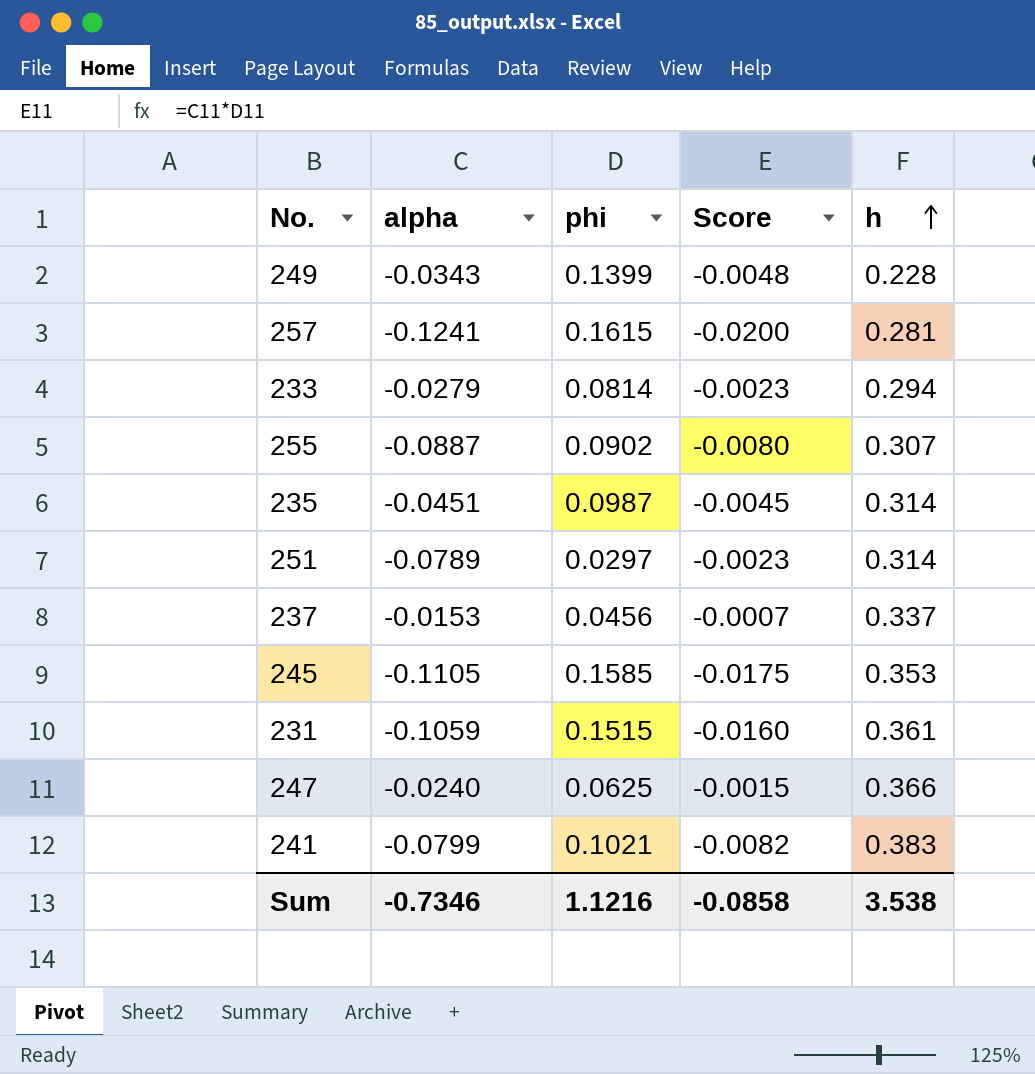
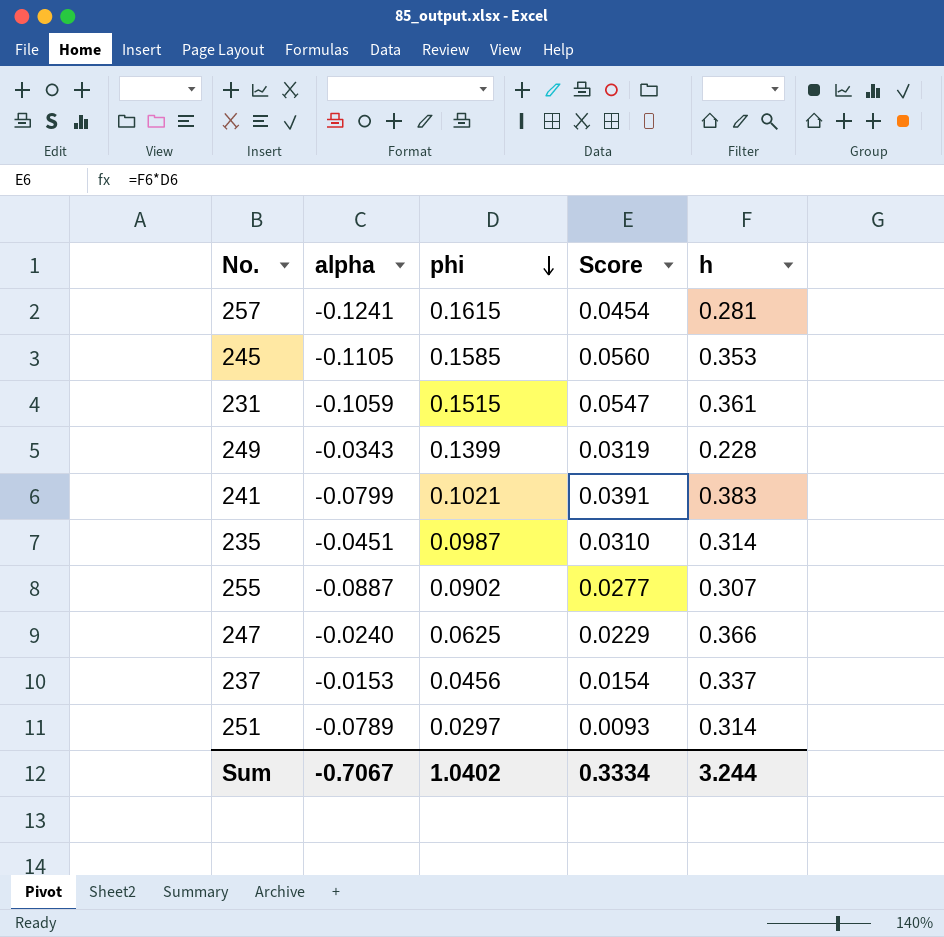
row order: h ascending -> phi descending
column Score | formula: [alpha] * [phi] -> [phi] * [h]
row 233: -0.0279 | 0.0814 | -0.0023 | 0.294 -> none
Sum | alpha: -0.7346 -> -0.7067
Sum | phi: 1.1216 -> 1.0402
Sum | Score: -0.0858 -> 0.3334
Sum | h: 3.538 -> 3.244

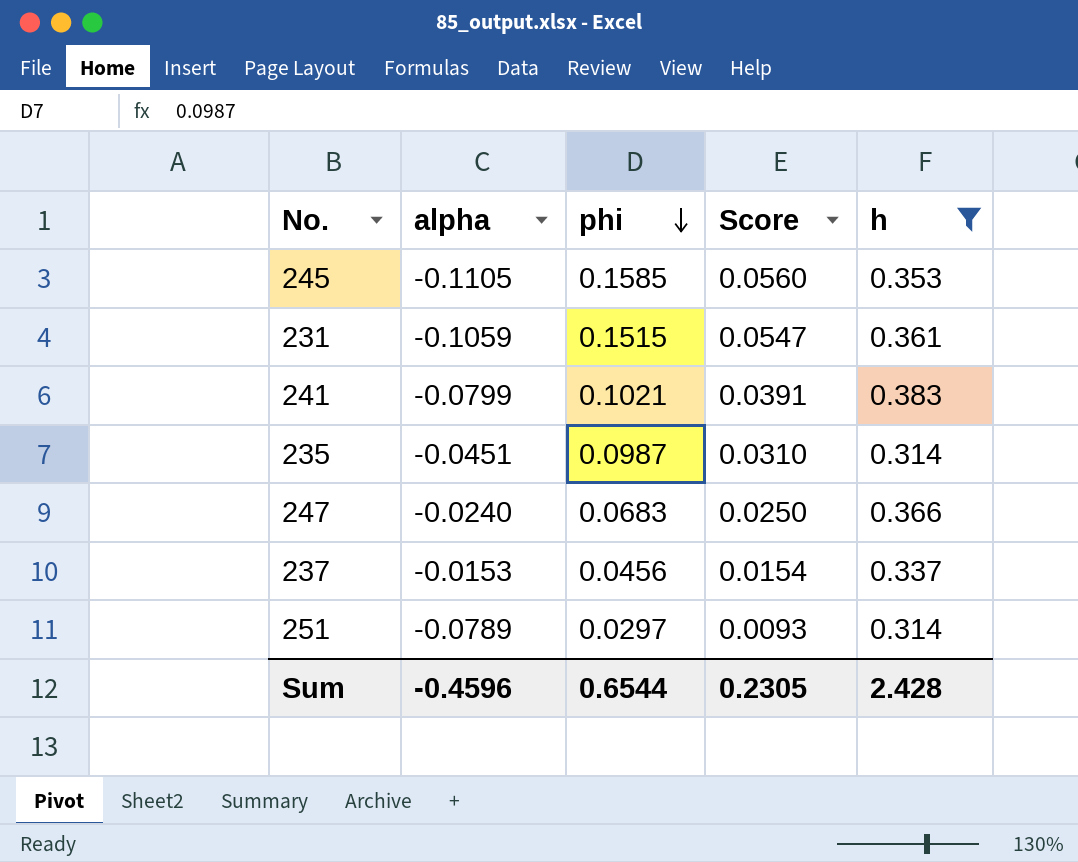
filter: none -> h >= 0.314
247 | phi: 0.0625 -> 0.0683
247 | Score: 0.0229 -> 0.0250
Sum | alpha: -0.7067 -> -0.4596
Sum | phi: 1.0402 -> 0.6544
Sum | Score: 0.3334 -> 0.2305
Sum | h: 3.244 -> 2.428

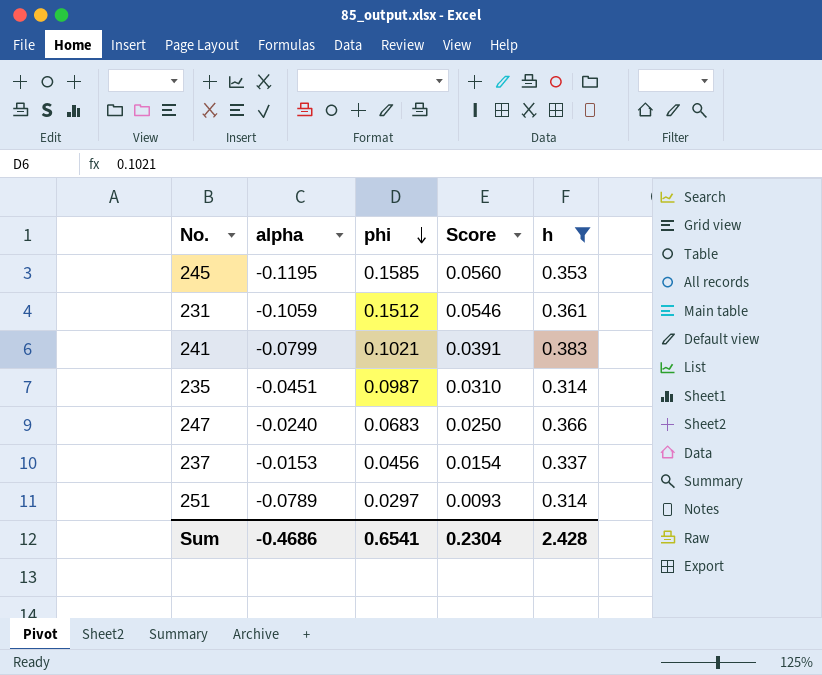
245 | alpha: -0.1105 -> -0.1195
231 | phi: 0.1515 -> 0.1512
231 | Score: 0.0547 -> 0.0546
Sum | alpha: -0.4596 -> -0.4686
Sum | phi: 0.6544 -> 0.6541
Sum | Score: 0.2305 -> 0.2304

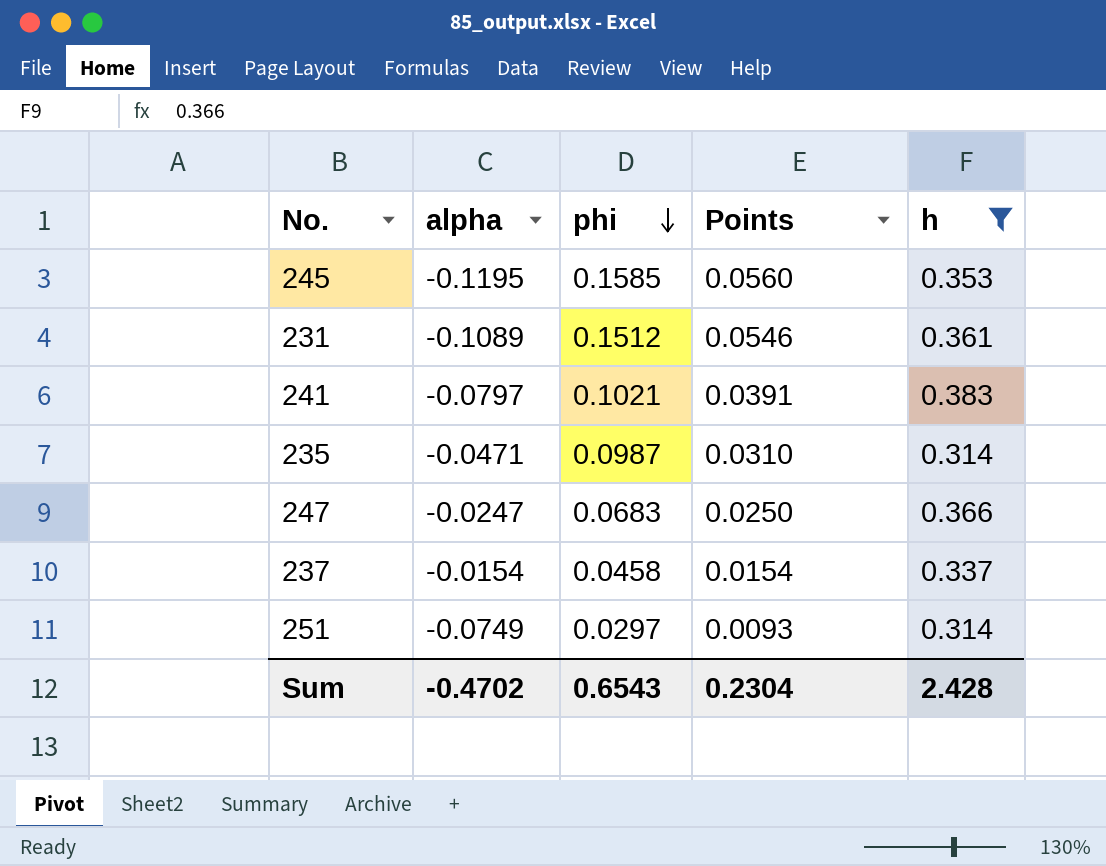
column name: Score -> Points
231 | alpha: -0.1059 -> -0.1089
241 | alpha: -0.0799 -> -0.0797
235 | alpha: -0.0451 -> -0.0471
247 | alpha: -0.0240 -> -0.0247
237 | alpha: -0.0153 -> -0.0154
237 | phi: 0.0456 -> 0.0458
251 | alpha: -0.0789 -> -0.0749
Sum | alpha: -0.4686 -> -0.4702
Sum | phi: 0.6541 -> 0.6543

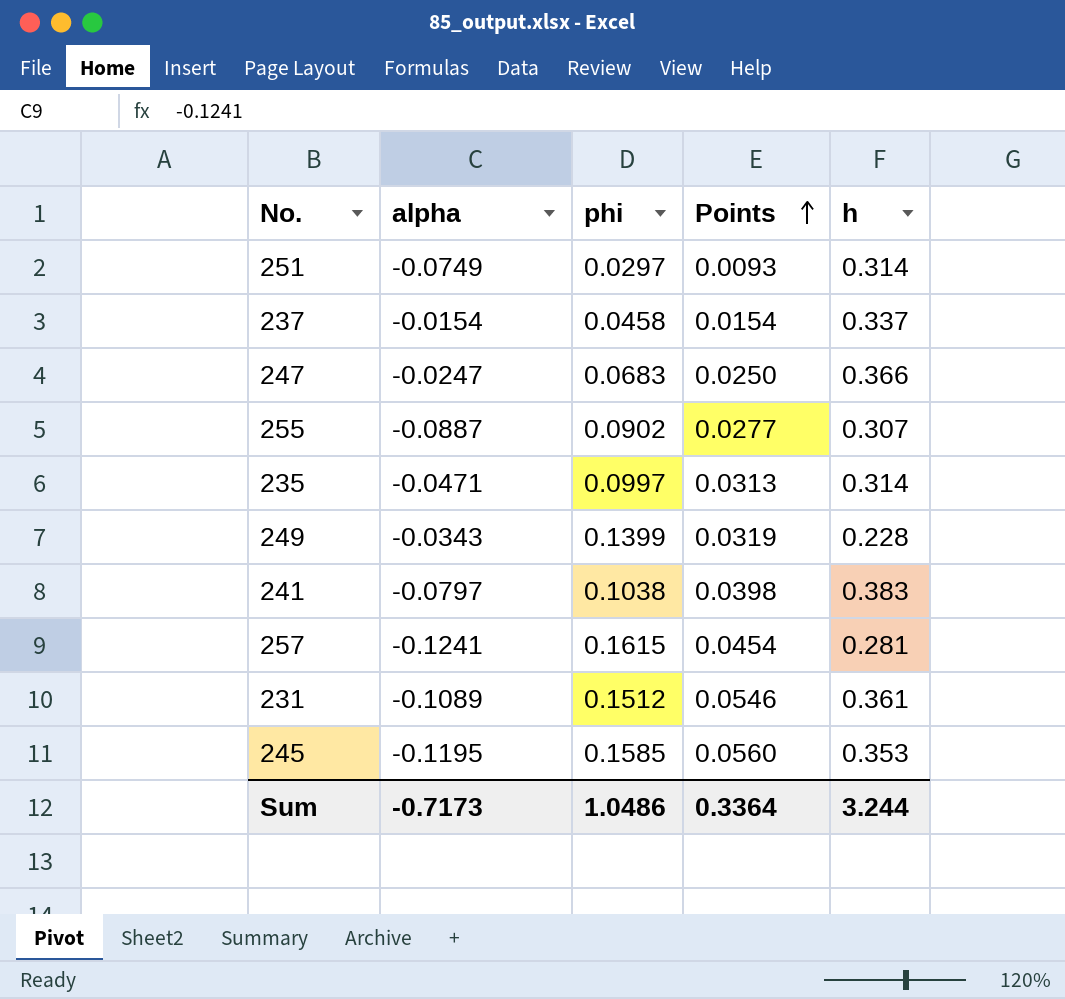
filter: h >= 0.314 -> none
row order: phi descending -> Points ascending
235 | phi: 0.0987 -> 0.0997
235 | Points: 0.0310 -> 0.0313
241 | phi: 0.1021 -> 0.1038
241 | Points: 0.0391 -> 0.0398
Sum | alpha: -0.4702 -> -0.7173
Sum | phi: 0.6543 -> 1.0486
Sum | Points: 0.2304 -> 0.3364
Sum | h: 2.428 -> 3.244

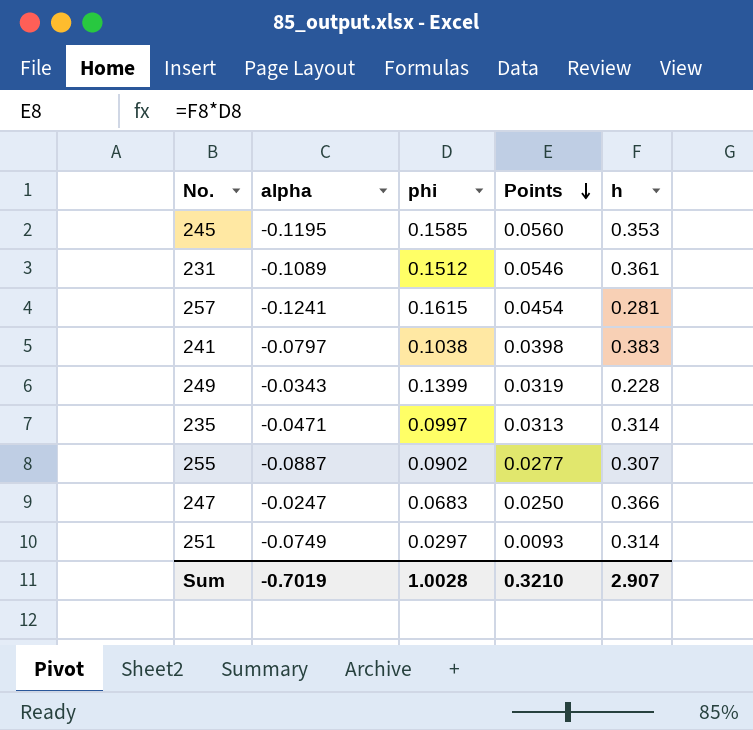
row order: Points ascending -> Points descending
row 237: -0.0154 | 0.0458 | 0.0154 | 0.337 -> none
Sum | alpha: -0.7173 -> -0.7019
Sum | phi: 1.0486 -> 1.0028
Sum | Points: 0.3364 -> 0.3210
Sum | h: 3.244 -> 2.907

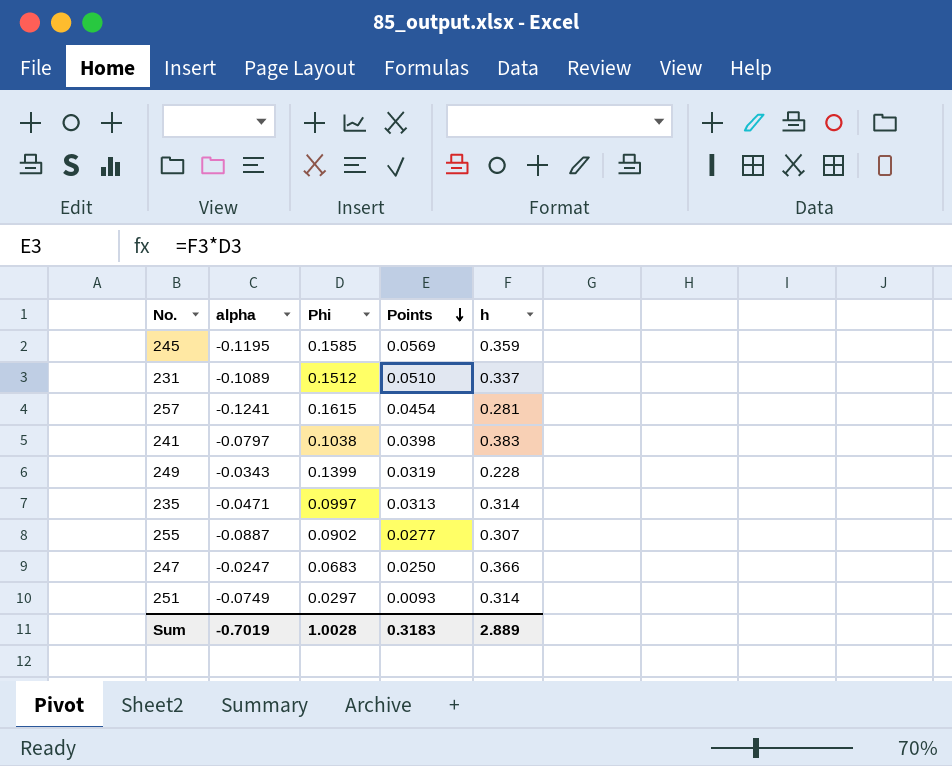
column name: phi -> Phi
245 | Points: 0.0560 -> 0.0569
245 | h: 0.353 -> 0.359
231 | Points: 0.0546 -> 0.0510
231 | h: 0.361 -> 0.337
Sum | Points: 0.3210 -> 0.3183
Sum | h: 2.907 -> 2.889

